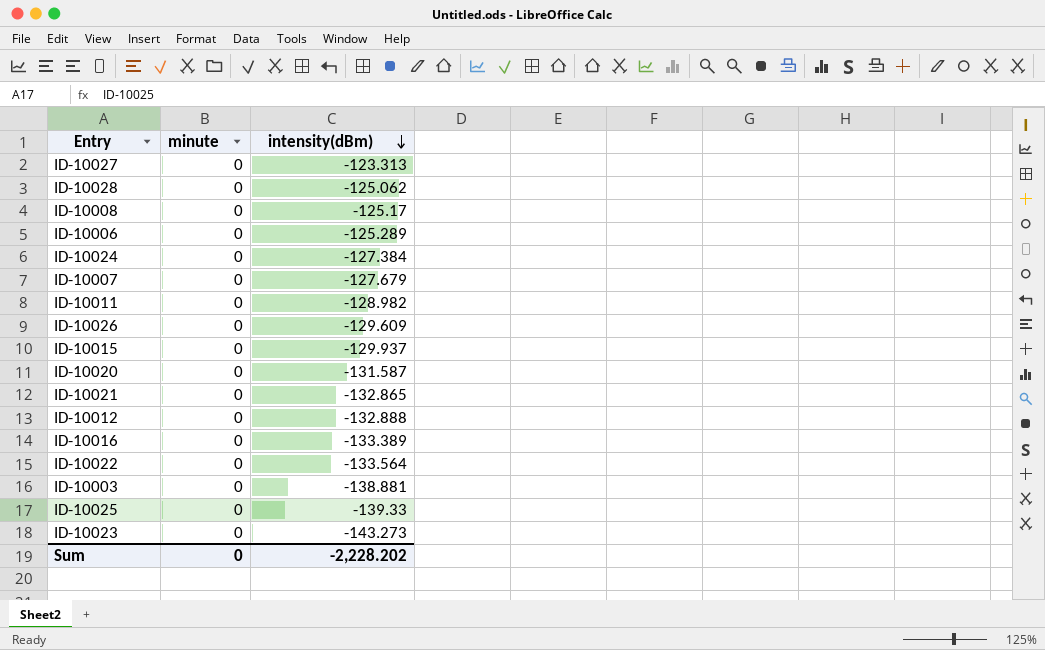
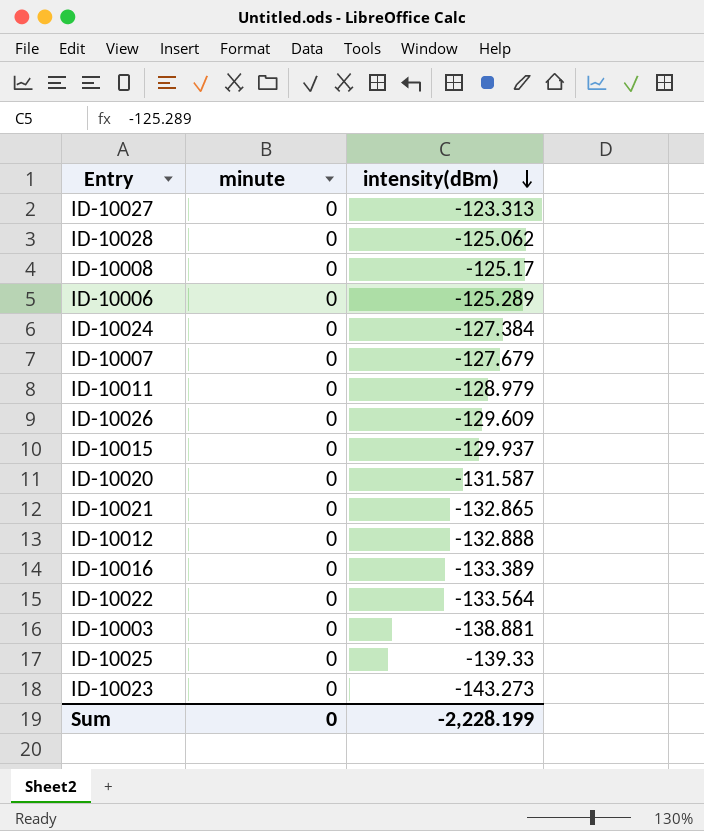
ID-10011 | intensity(dBm): -128.982 -> -128.979
Sum | intensity(dBm): -2,228.202 -> -2,228.199

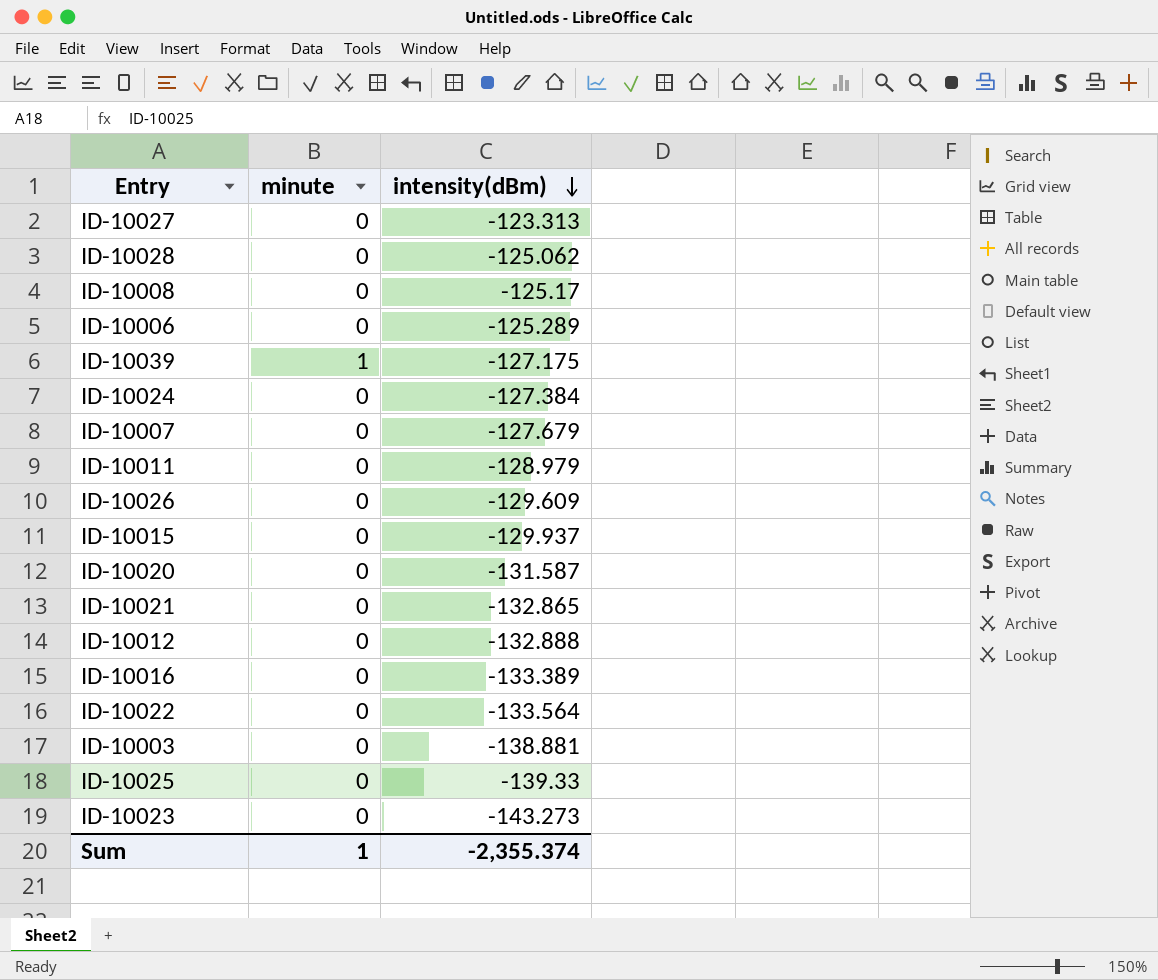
row ID-10039: none -> 1 | -127.175
Sum | minute: 0 -> 1
Sum | intensity(dBm): -2,228.199 -> -2,355.374

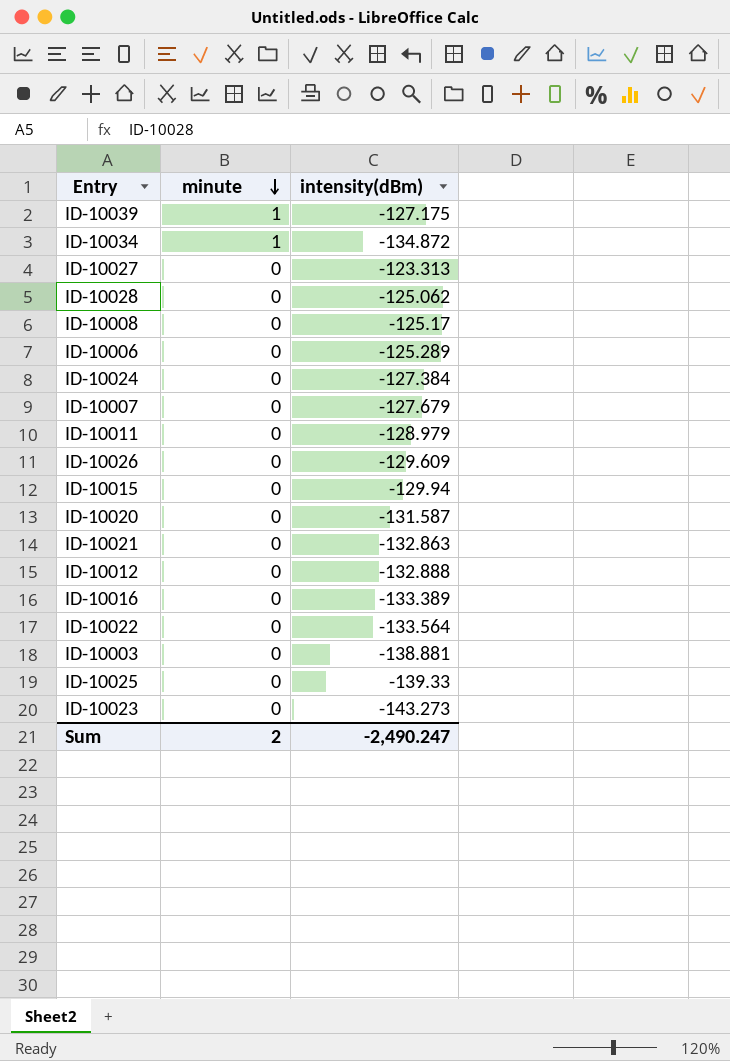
row order: intensity(dBm) descending -> minute descending
row ID-10034: none -> 1 | -134.872
ID-10015 | intensity(dBm): -129.937 -> -129.94
ID-10021 | intensity(dBm): -132.865 -> -132.863
Sum | minute: 1 -> 2
Sum | intensity(dBm): -2,355.374 -> -2,490.247

